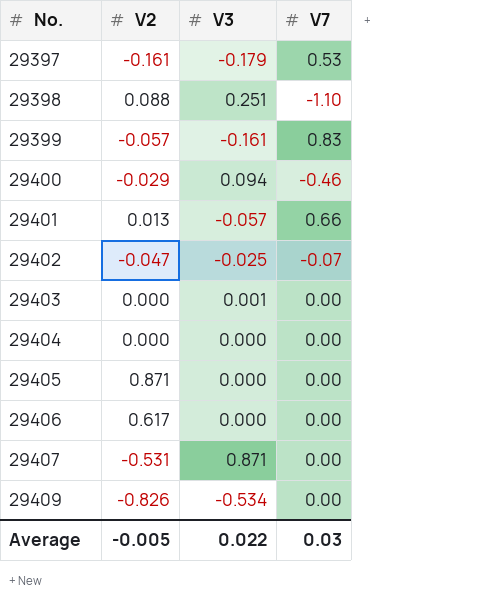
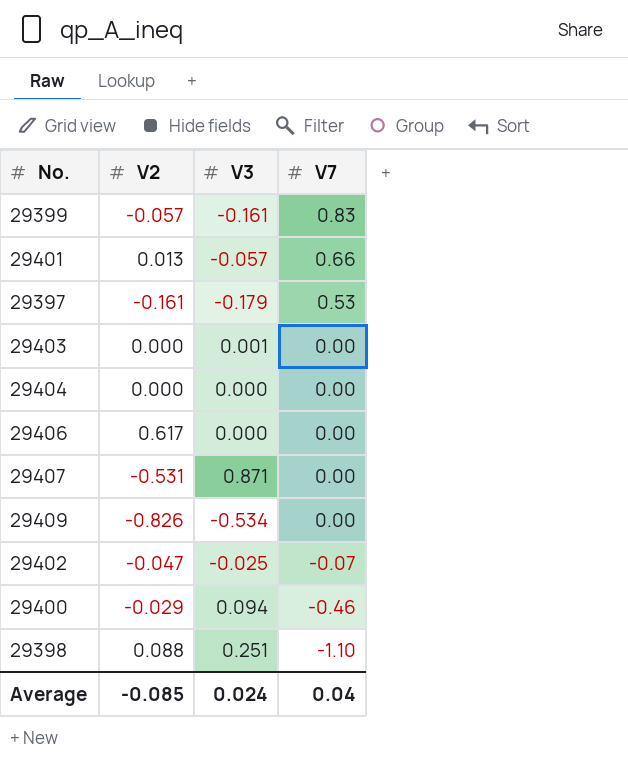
row order: No. ascending -> V7 descending
row 29405: 0.871 | 0.000 | 0.00 -> none
Average | V2: -0.005 -> -0.085
Average | V3: 0.022 -> 0.024
Average | V7: 0.03 -> 0.04

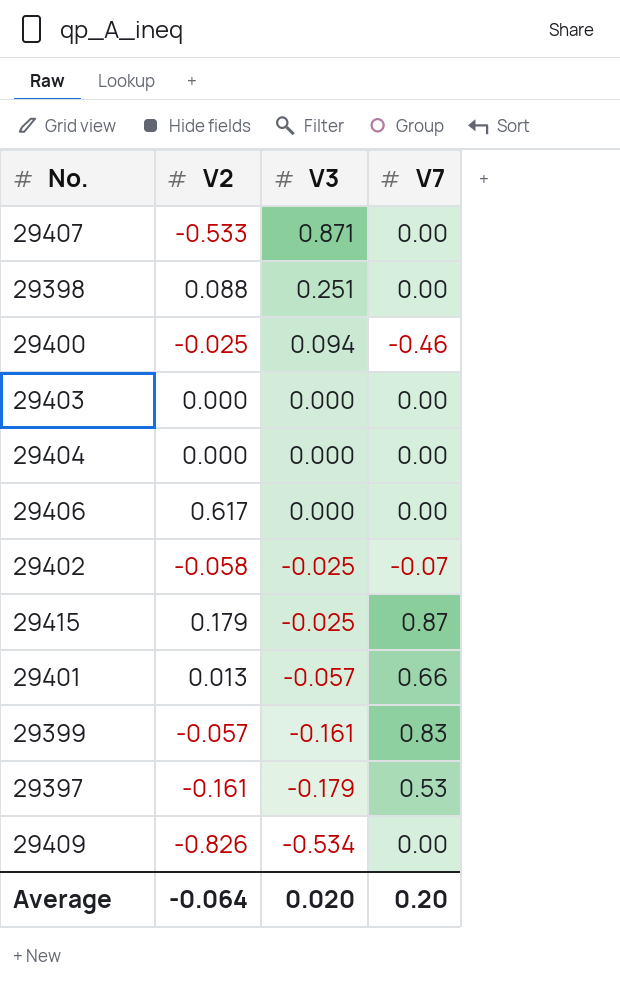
row order: V7 descending -> V3 descending
29407 | V2: -0.531 -> -0.533
29398 | V7: -1.10 -> 0.00
29400 | V2: -0.029 -> -0.025
29403 | V3: 0.001 -> 0.000
29402 | V2: -0.047 -> -0.058
row 29415: none -> 0.179 | -0.025 | 0.87
Average | V2: -0.085 -> -0.064
Average | V3: 0.024 -> 0.020
Average | V7: 0.04 -> 0.20

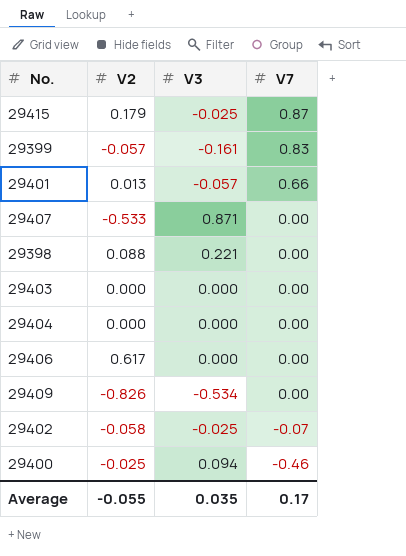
row order: V3 descending -> V7 descending
row 29397: -0.161 | -0.179 | 0.53 -> none
29398 | V3: 0.251 -> 0.221
Average | V2: -0.064 -> -0.055
Average | V3: 0.020 -> 0.035
Average | V7: 0.20 -> 0.17

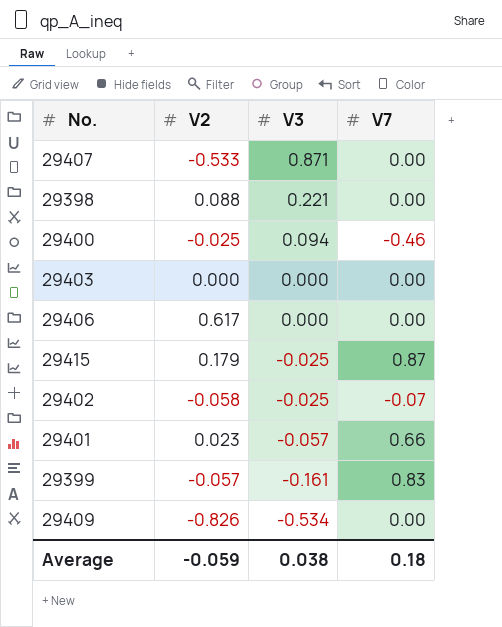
row order: V7 descending -> V3 descending
row 29404: 0.000 | 0.000 | 0.00 -> none
29401 | V2: 0.013 -> 0.023
Average | V2: -0.055 -> -0.059
Average | V3: 0.035 -> 0.038
Average | V7: 0.17 -> 0.18

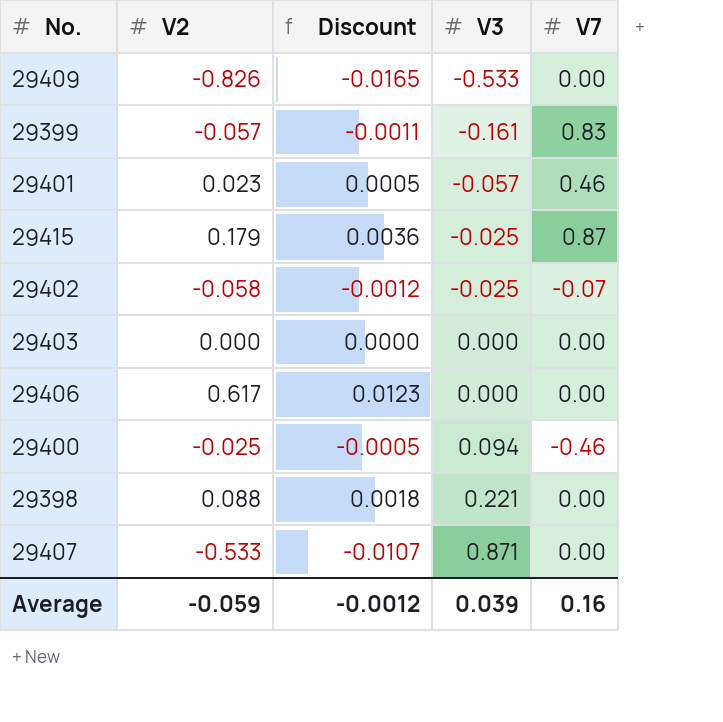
row order: V3 descending -> V3 ascending
column Discount | formula: none -> [V2] * 0.02
29409 | V3: -0.534 -> -0.533
29401 | V7: 0.66 -> 0.46
Average | V3: 0.038 -> 0.039
Average | V7: 0.18 -> 0.16

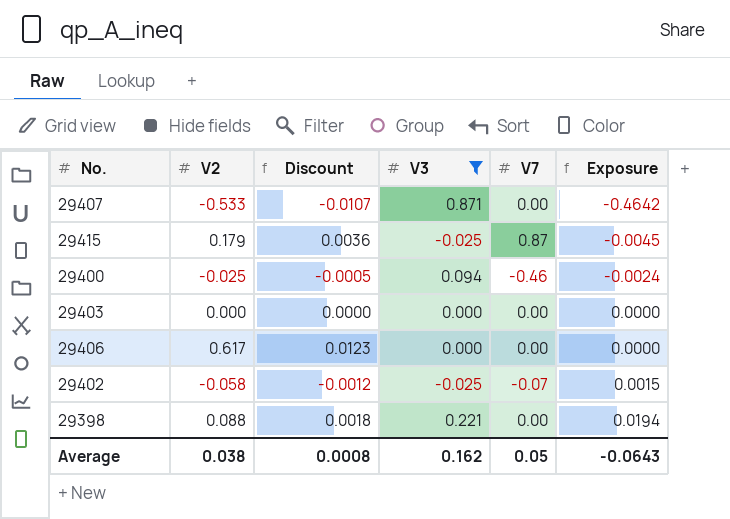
filter: none -> V3 >= -0.025
row order: V3 ascending -> Exposure ascending
column Exposure | formula: none -> [V2] * [V3]
Average | V2: -0.059 -> 0.038
Average | Discount: -0.0012 -> 0.0008
Average | V3: 0.039 -> 0.162
Average | V7: 0.16 -> 0.05

